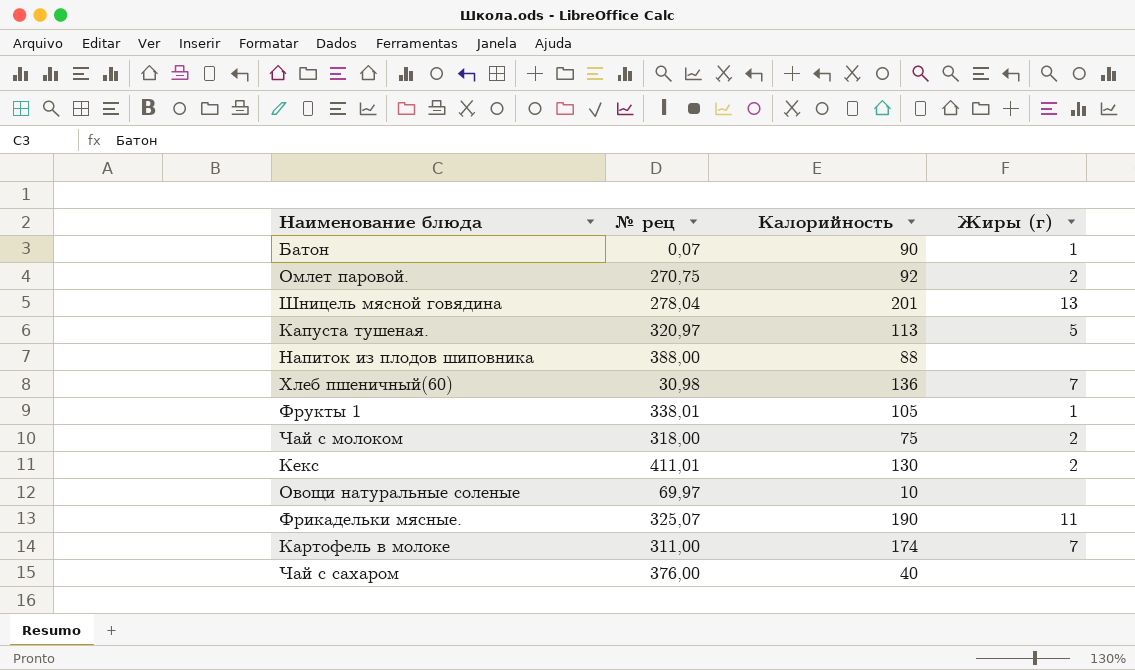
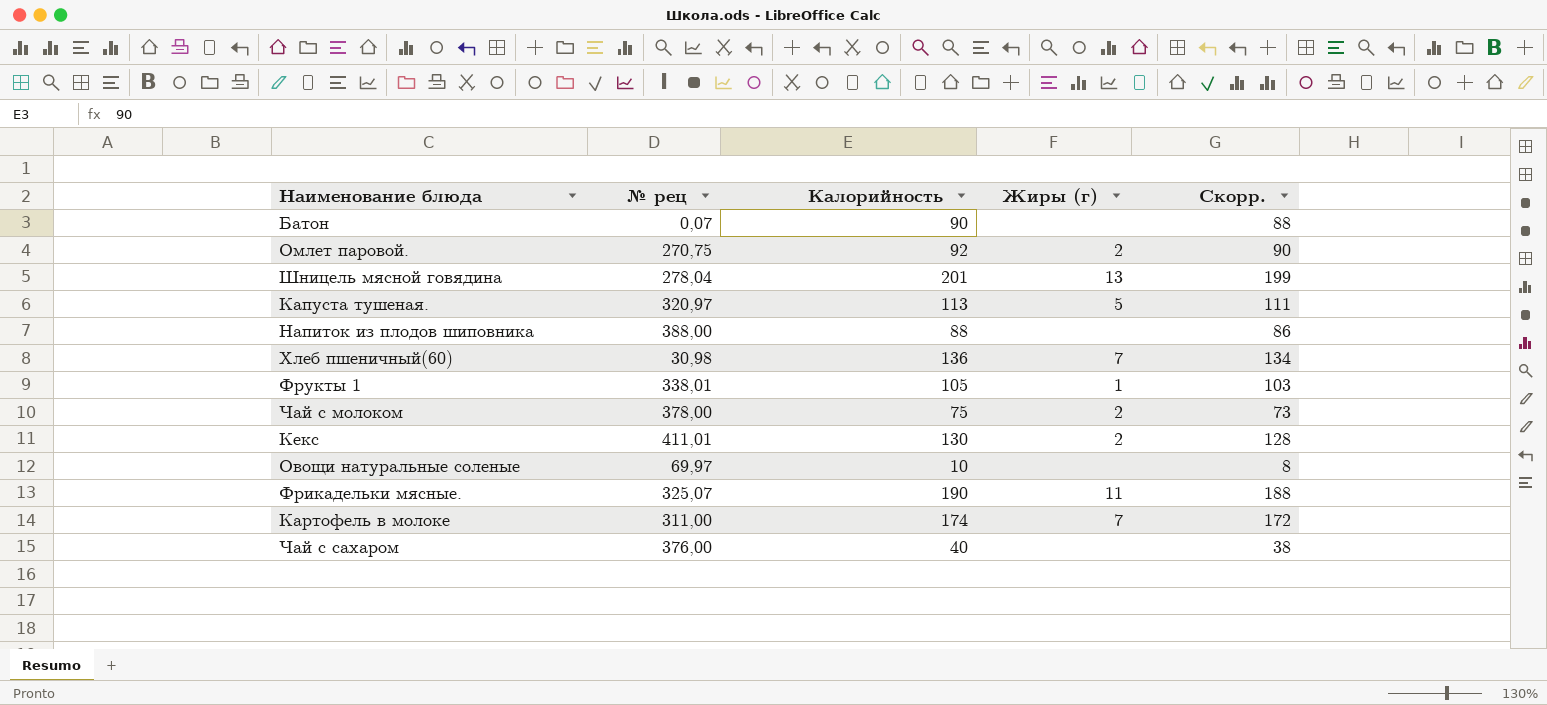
column Скорр. | formula: none -> [Калорийность] - 2
Батон | Жиры (г): 1 -> none
Чай с молоком | № рец: 318,00 -> 378,00

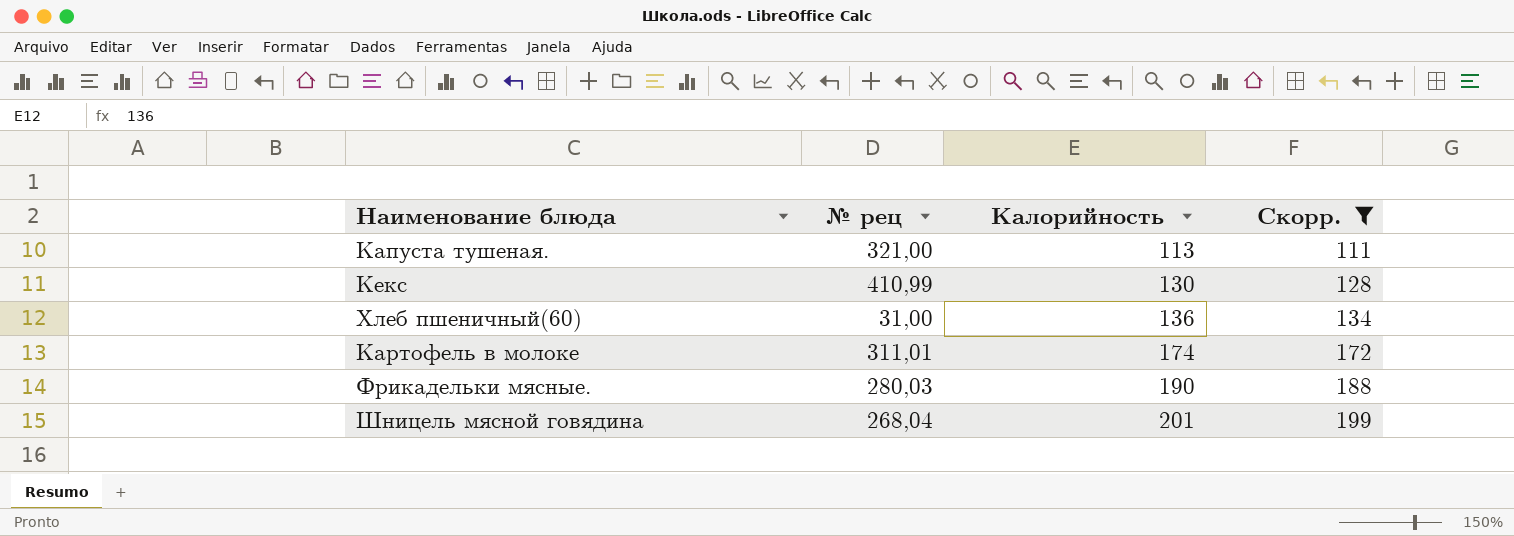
filter: none -> Скорр. >= 111
row order: none -> Калорийность ascending
column Жиры (г) | position: 4 -> none
Капуста тушеная. | № рец: 320,97 -> 321,00
Кекс | № рец: 411,01 -> 410,99
Хлеб пшеничный(60) | № рец: 30,98 -> 31,00
Картофель в молоке | № рец: 311,00 -> 311,01
Фрикадельки мясные. | № рец: 325,07 -> 280,03
Шницель мясной говядина | № рец: 278,04 -> 268,04

